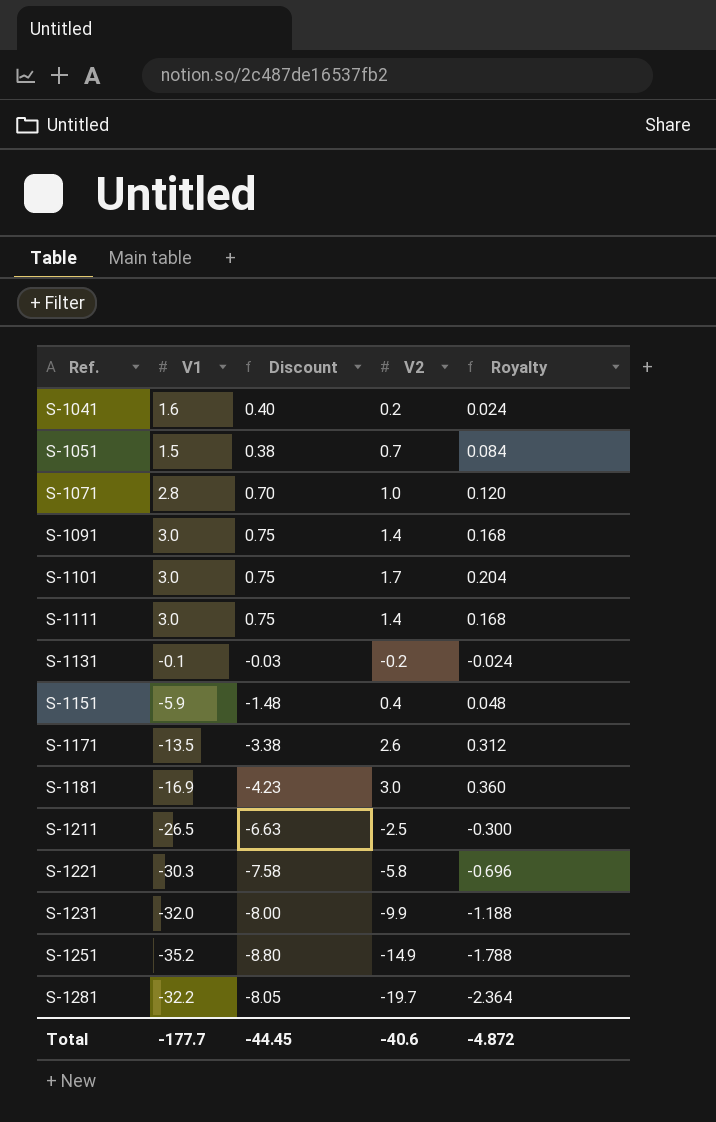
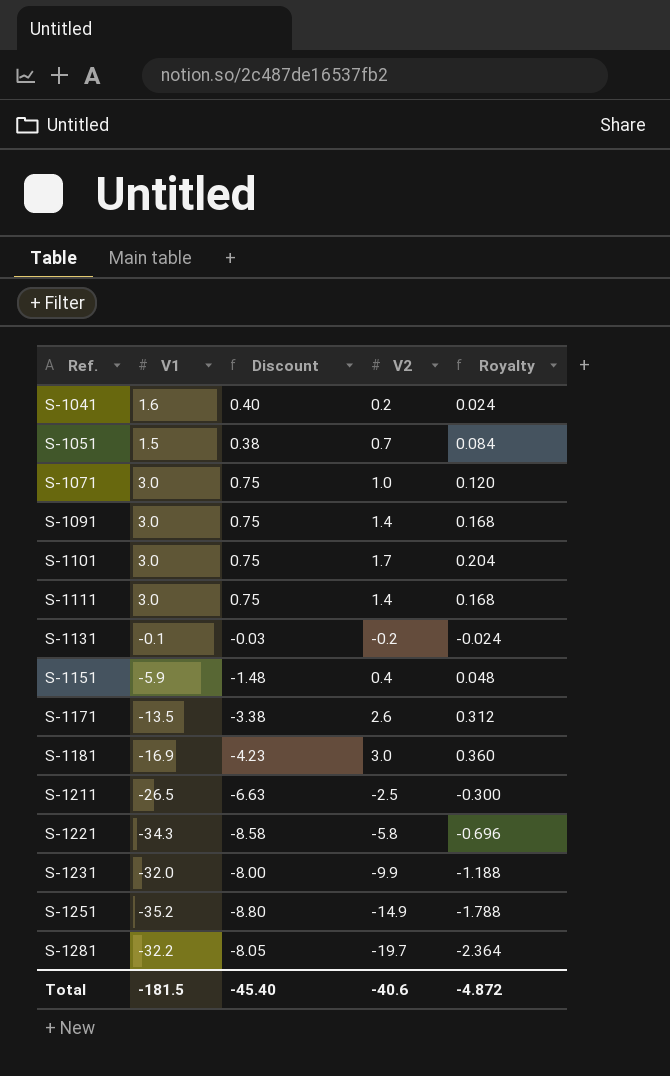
S-1071 | V1: 2.8 -> 3.0
S-1071 | Discount: 0.70 -> 0.75
S-1221 | V1: -30.3 -> -34.3
S-1221 | Discount: -7.58 -> -8.58
Total | V1: -177.7 -> -181.5
Total | Discount: -44.45 -> -45.40

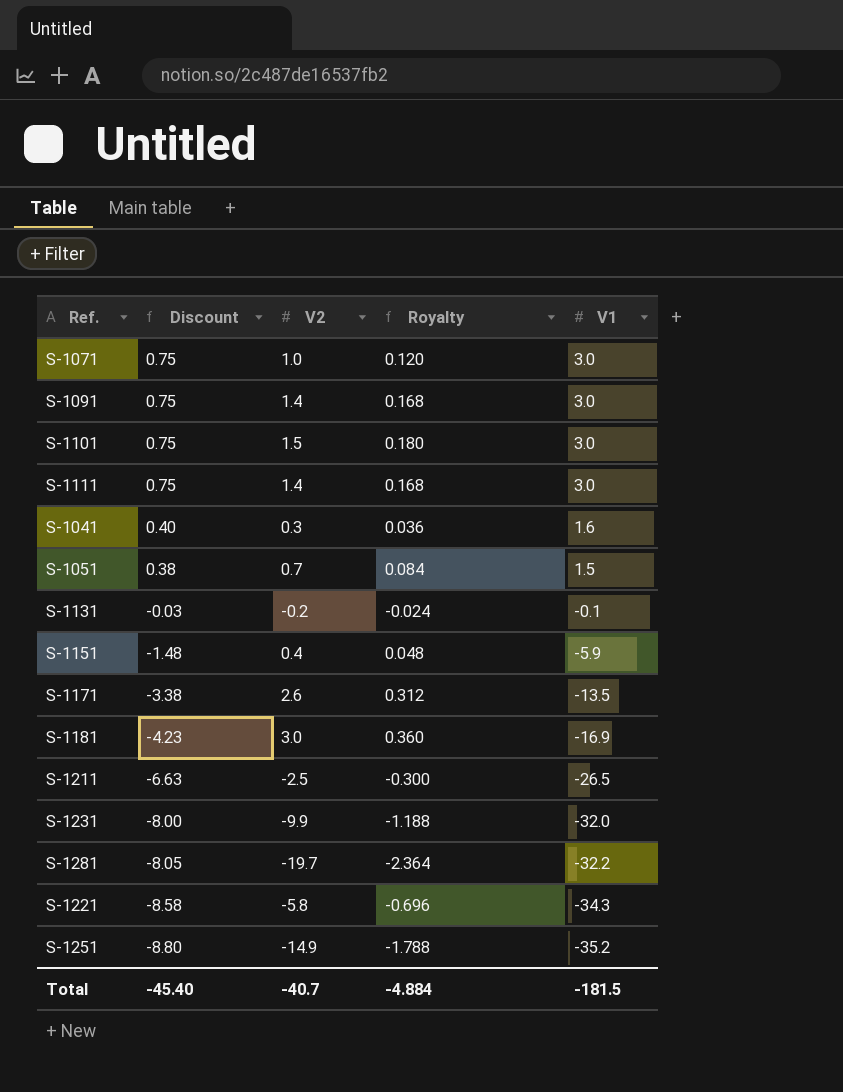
row order: Ref. ascending -> Discount descending
column V1 | position: 2 -> 5
S-1101 | V2: 1.7 -> 1.5
S-1101 | Royalty: 0.204 -> 0.180
S-1041 | V2: 0.2 -> 0.3
S-1041 | Royalty: 0.024 -> 0.036
Total | V2: -40.6 -> -40.7
Total | Royalty: -4.872 -> -4.884

